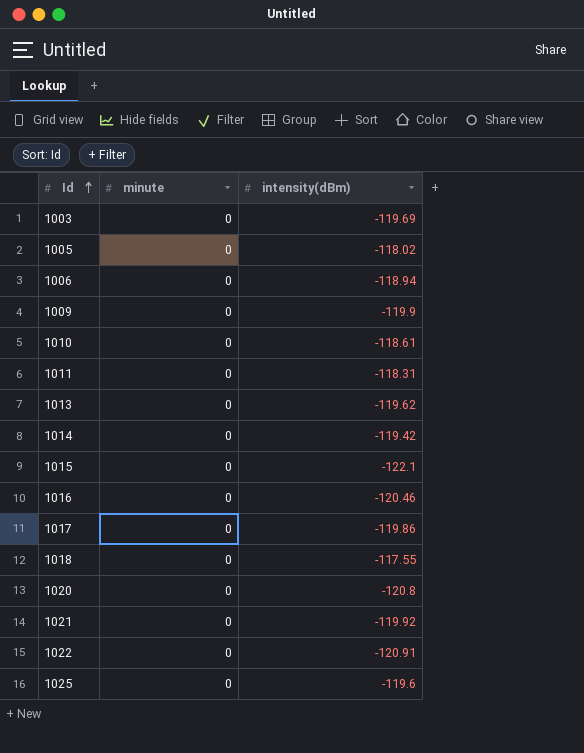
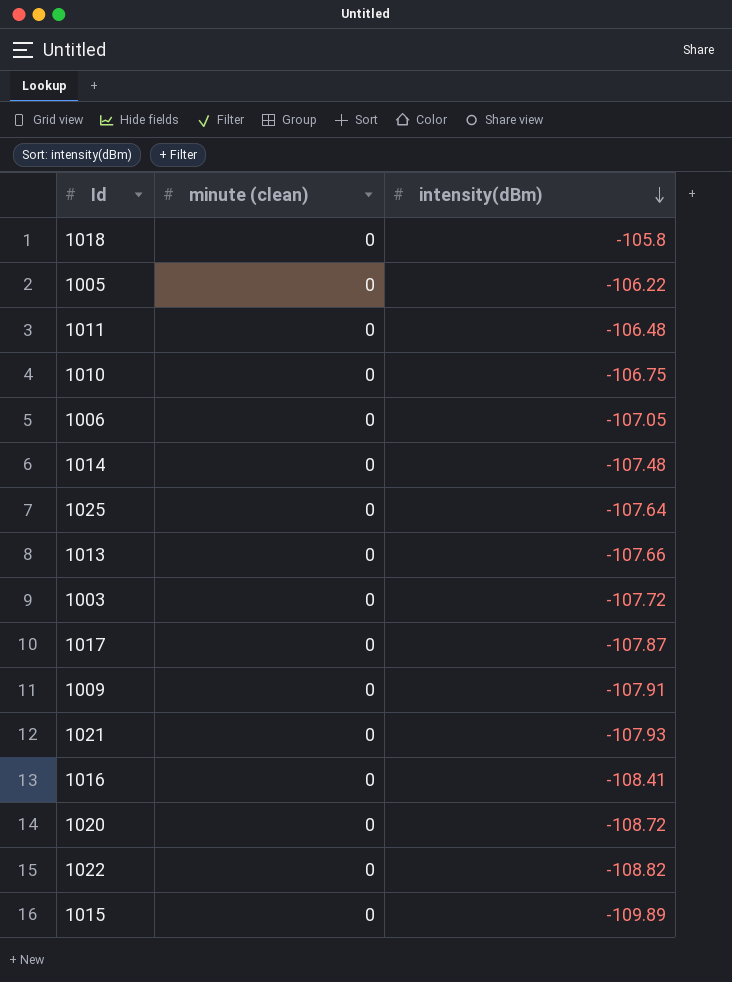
row order: Id ascending -> intensity(dBm) descending
column name: minute -> minute (clean)
1018 | intensity(dBm): -117.55 -> -105.8
1005 | intensity(dBm): -118.02 -> -106.22
1011 | intensity(dBm): -118.31 -> -106.48
1010 | intensity(dBm): -118.61 -> -106.75
1006 | intensity(dBm): -118.94 -> -107.05
1014 | intensity(dBm): -119.42 -> -107.48
1025 | intensity(dBm): -119.6 -> -107.64
1013 | intensity(dBm): -119.62 -> -107.66
1003 | intensity(dBm): -119.69 -> -107.72
1017 | intensity(dBm): -119.86 -> -107.87
1009 | intensity(dBm): -119.9 -> -107.91
1021 | intensity(dBm): -119.92 -> -107.93
1016 | intensity(dBm): -120.46 -> -108.41
1020 | intensity(dBm): -120.8 -> -108.72
1022 | intensity(dBm): -120.91 -> -108.82
1015 | intensity(dBm): -122.1 -> -109.89

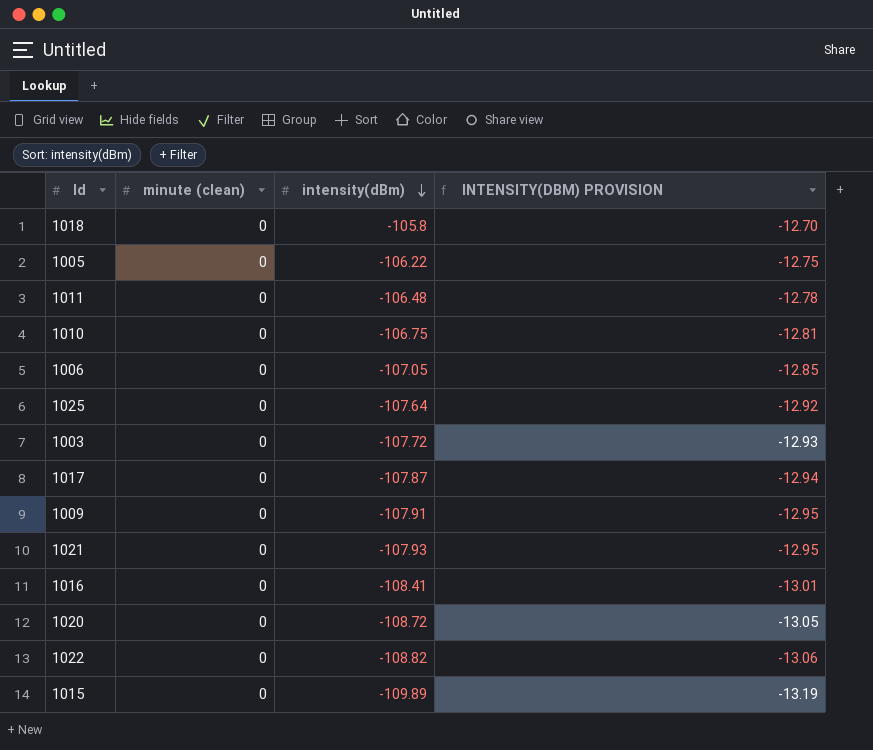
column INTENSITY(DBM) PROVISION | formula: none -> [intensity(dBm)] * 0.12
row 1014: 0 | -107.48 -> none
row 1013: 0 | -107.66 -> none

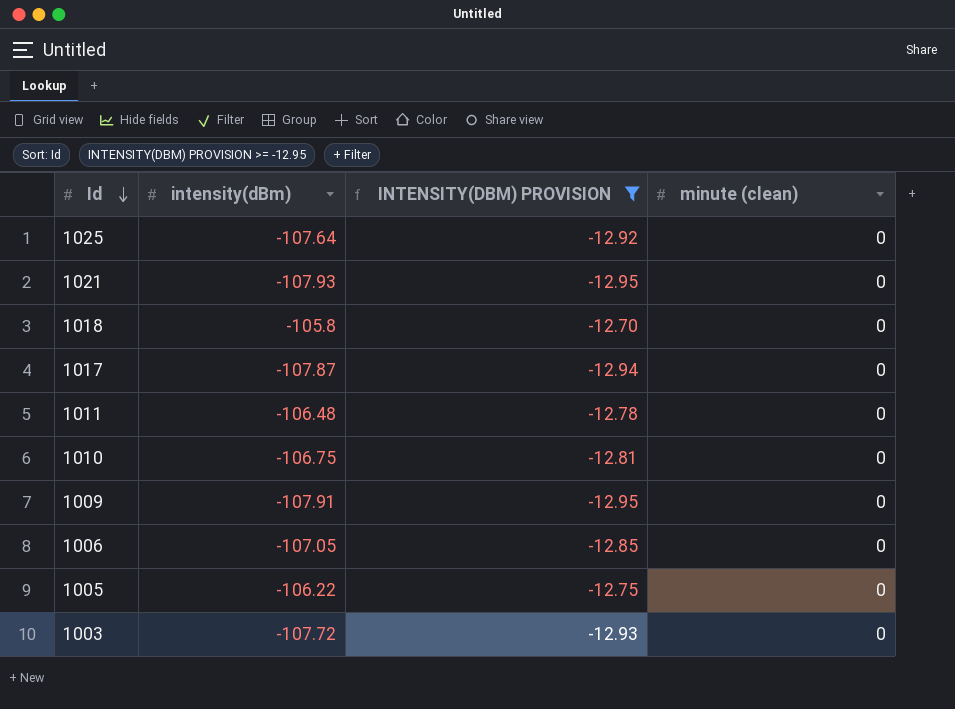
filter: none -> INTENSITY(DBM) PROVISION >= -12.95
row order: intensity(dBm) descending -> Id descending
column minute (clean) | position: 2 -> 4

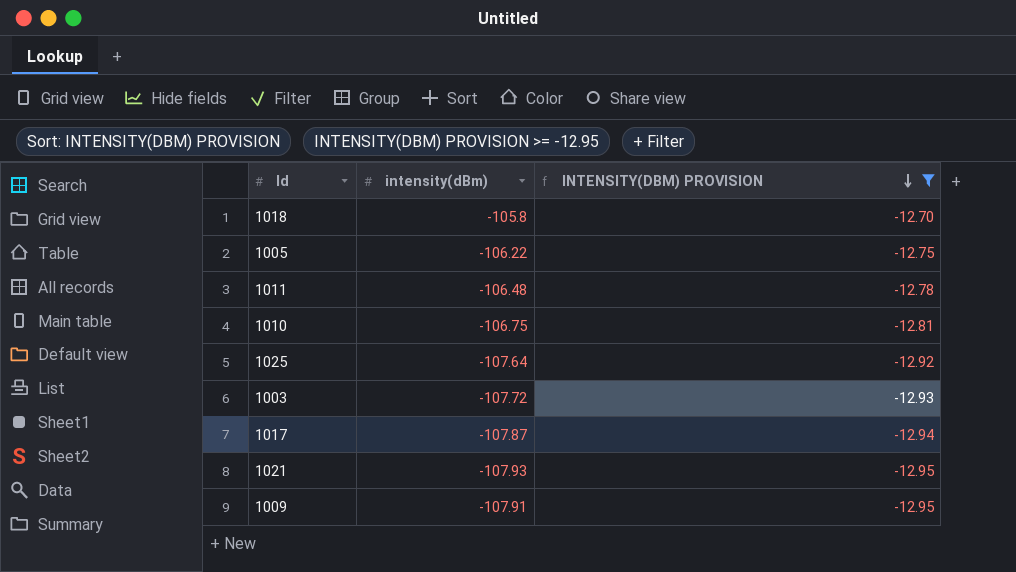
row order: Id descending -> INTENSITY(DBM) PROVISION descending
column minute (clean) | position: 4 -> none
row 1006: -107.05 | -12.85 | 0 -> none

